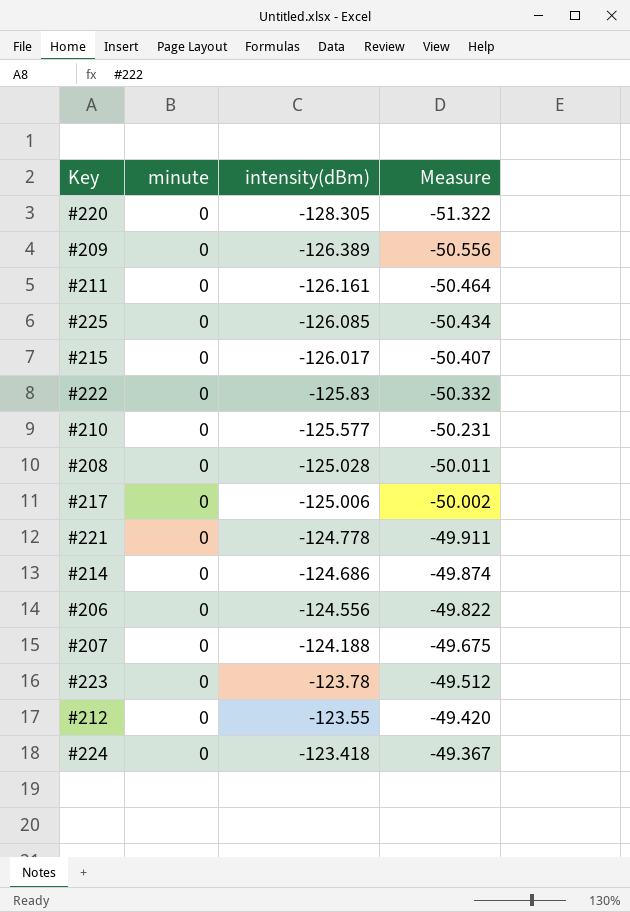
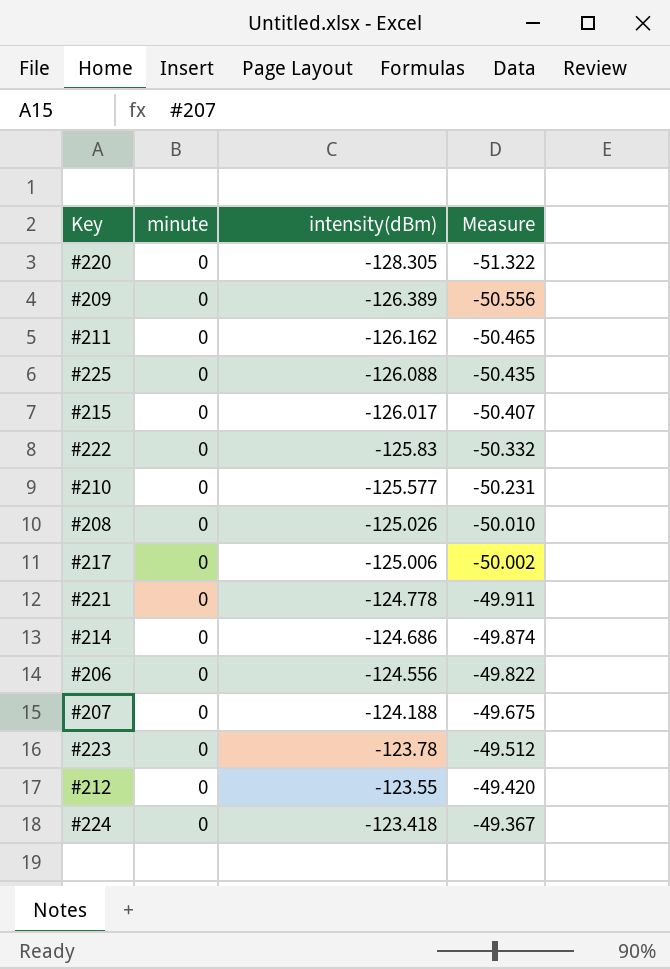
#211 | intensity(dBm): -126.161 -> -126.162
#211 | Measure: -50.464 -> -50.465
#225 | intensity(dBm): -126.085 -> -126.088
#225 | Measure: -50.434 -> -50.435
#208 | intensity(dBm): -125.028 -> -125.026
#208 | Measure: -50.011 -> -50.010

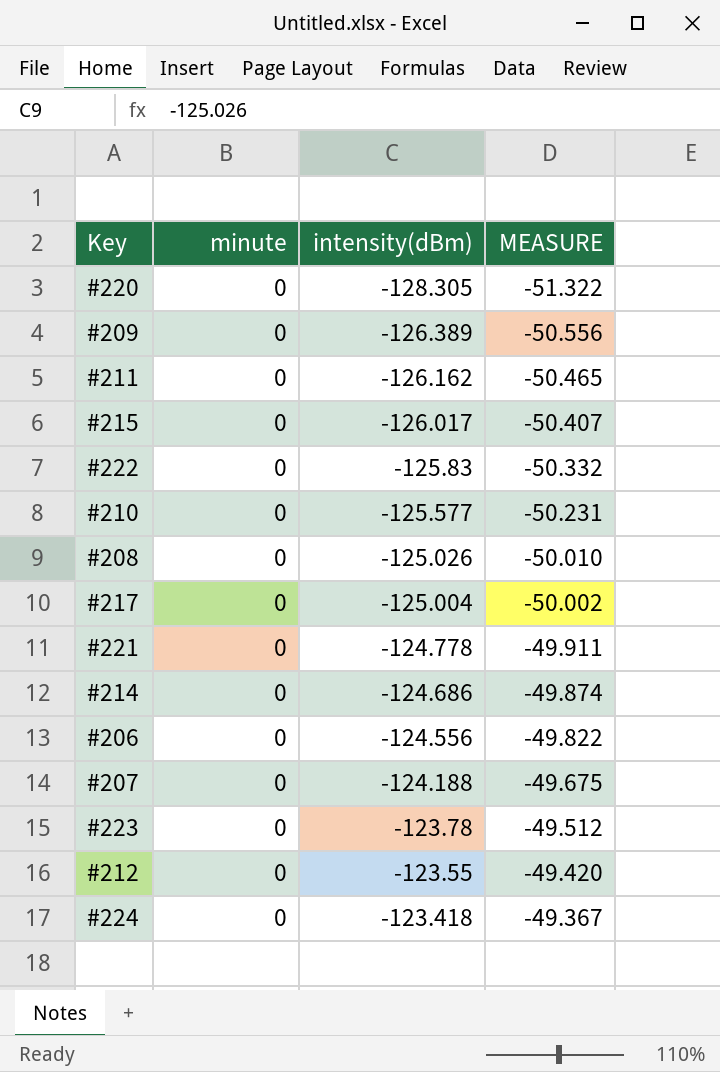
column name: Measure -> MEASURE
row #225: 0 | -126.088 | -50.435 -> none
#217 | intensity(dBm): -125.006 -> -125.004

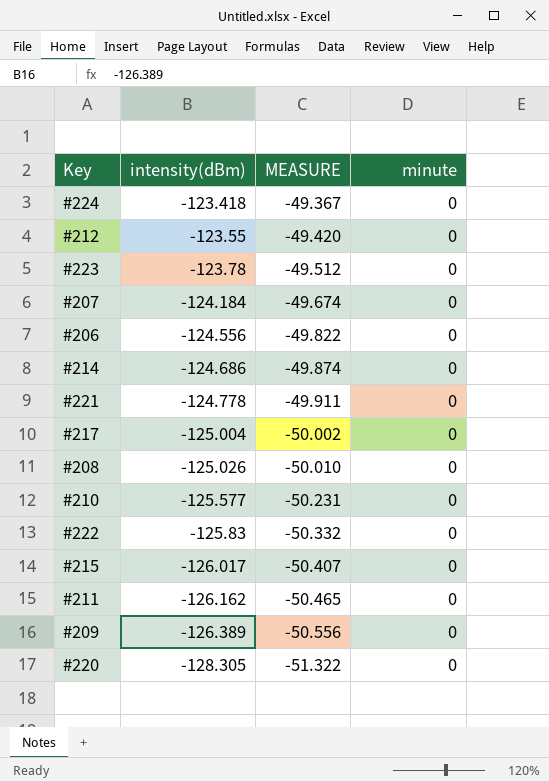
row order: intensity(dBm) ascending -> intensity(dBm) descending
column minute | position: 2 -> 4
#207 | intensity(dBm): -124.188 -> -124.184
#207 | MEASURE: -49.675 -> -49.674

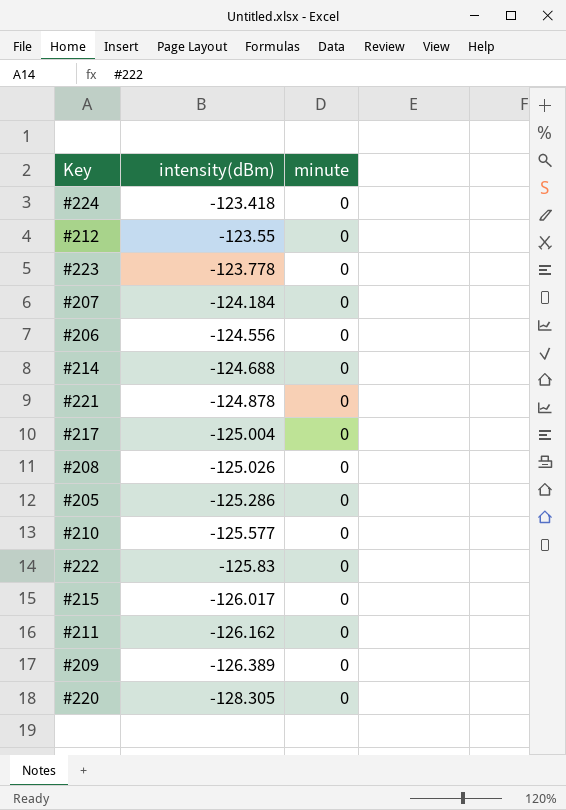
column MEASURE | formula: [intensity(dBm)] * 0.4 -> none
#223 | intensity(dBm): -123.78 -> -123.778
#214 | intensity(dBm): -124.686 -> -124.688
#221 | intensity(dBm): -124.778 -> -124.878
row #205: none -> -125.286 | 0

